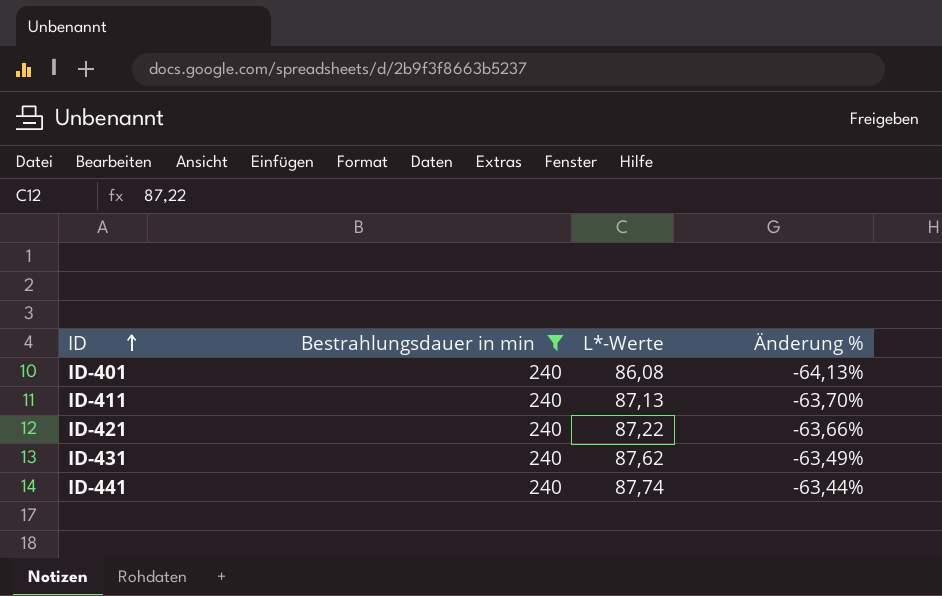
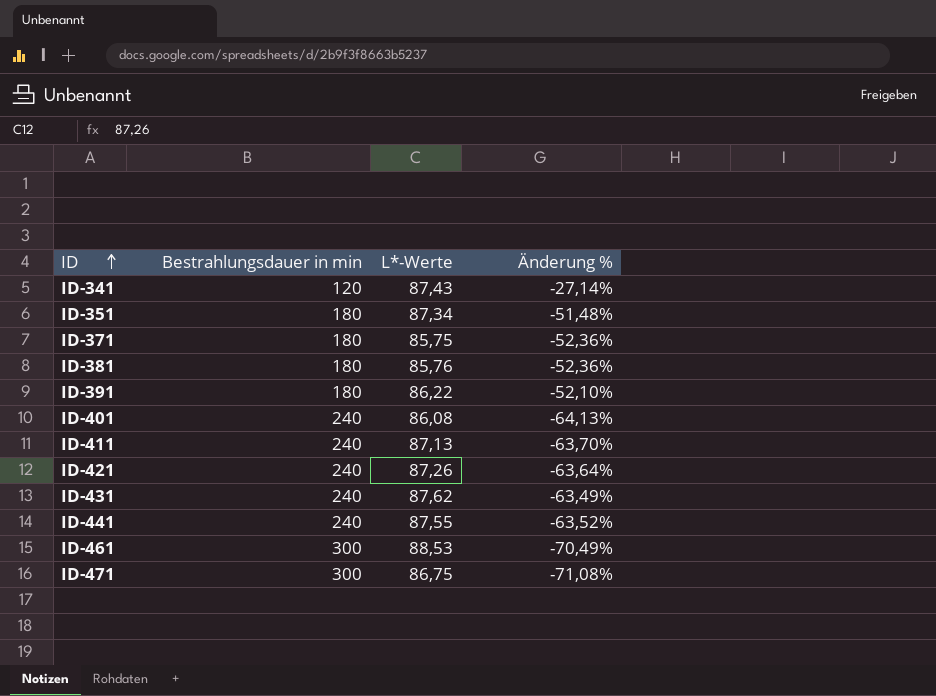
filter: Bestrahlungsdauer in min = 240 -> none
ID-421 | L*-Werte: 87,22 -> 87,26
ID-421 | Änderung %: -63,66% -> -63,64%
ID-441 | L*-Werte: 87,74 -> 87,55
ID-441 | Änderung %: -63,44% -> -63,52%

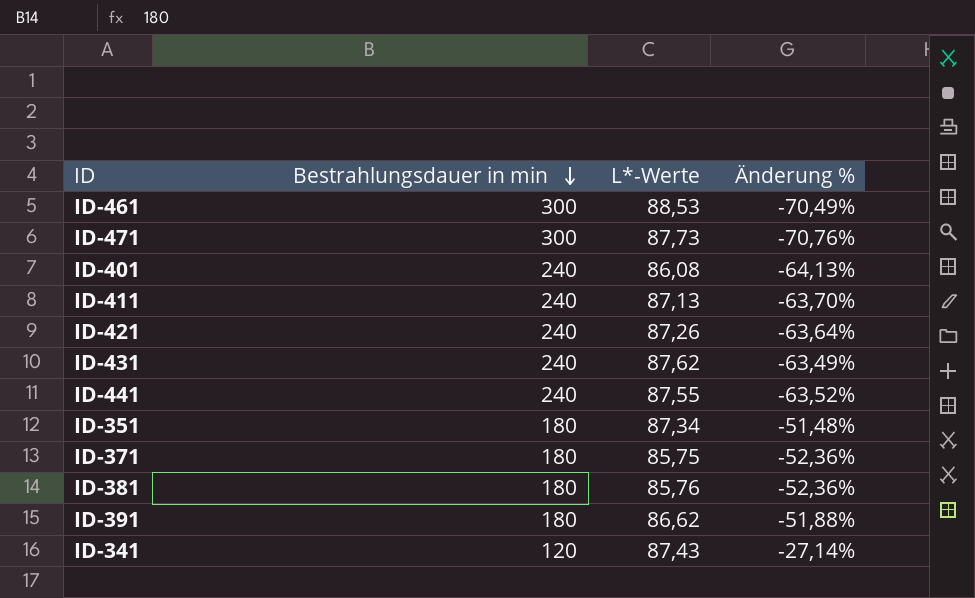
row order: ID ascending -> Bestrahlungsdauer in min descending
ID-471 | L*-Werte: 86,75 -> 87,73
ID-471 | Änderung %: -71,08% -> -70,76%
ID-391 | L*-Werte: 86,22 -> 86,62
ID-391 | Änderung %: -52,10% -> -51,88%

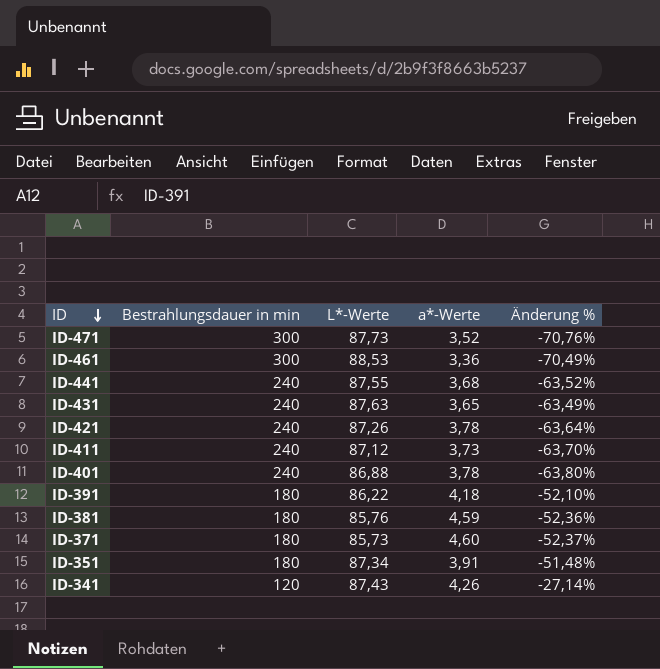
row order: Bestrahlungsdauer in min descending -> ID descending
column a*-Werte | position: none -> 4
ID-431 | L*-Werte: 87,62 -> 87,63
ID-411 | L*-Werte: 87,13 -> 87,12
ID-401 | L*-Werte: 86,08 -> 86,88
ID-401 | Änderung %: -64,13% -> -63,80%
ID-391 | L*-Werte: 86,62 -> 86,22
ID-391 | Änderung %: -51,88% -> -52,10%
ID-371 | L*-Werte: 85,75 -> 85,73
ID-371 | Änderung %: -52,36% -> -52,37%

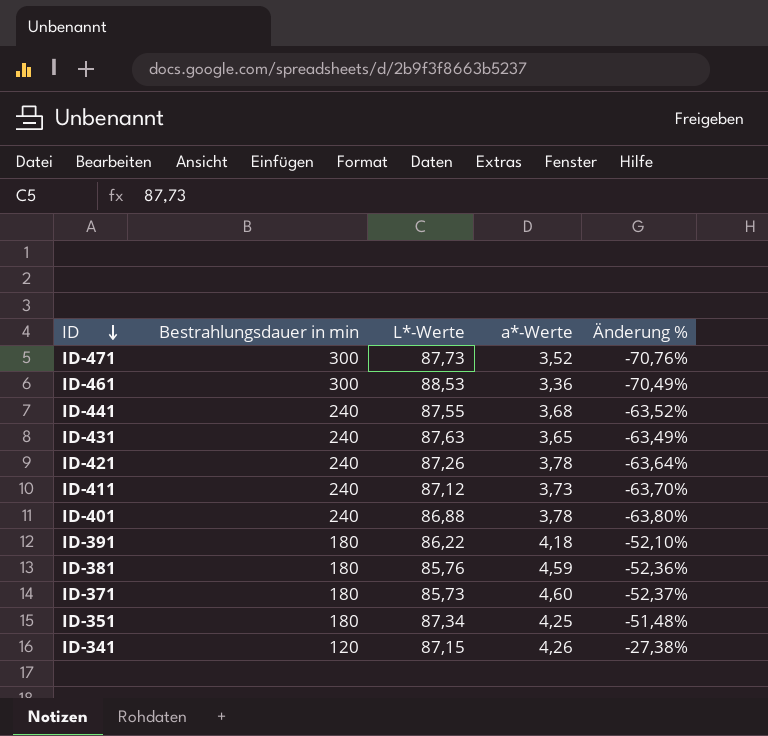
ID-351 | a*-Werte: 3,91 -> 4,25
ID-341 | L*-Werte: 87,43 -> 87,15
ID-341 | Änderung %: -27,14% -> -27,38%

